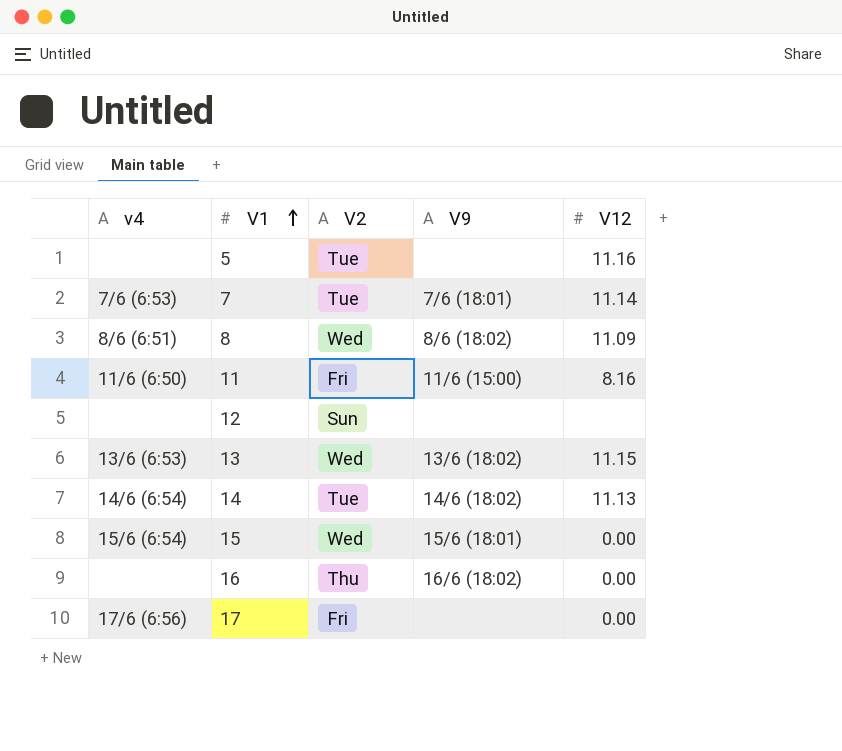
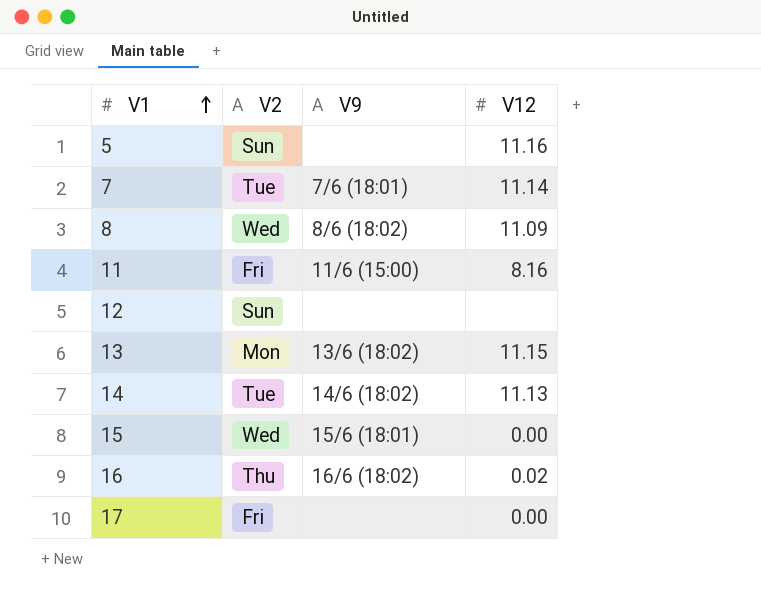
column v4 | position: 1 -> none
5 | V2: Tue -> Sun
13 | V2: Wed -> Mon
16 | V12: 0.00 -> 0.02

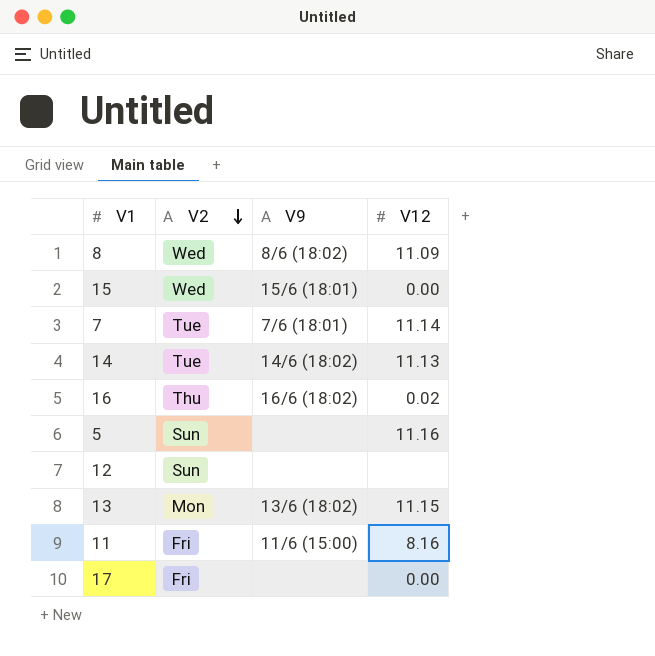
row order: V1 ascending -> V2 descending

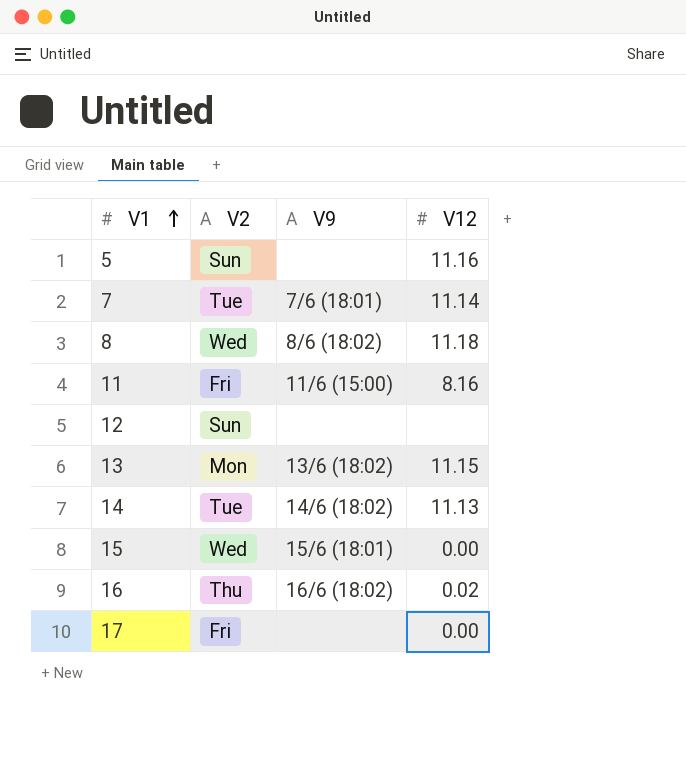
row order: V2 descending -> V1 ascending
8 | V12: 11.09 -> 11.18

